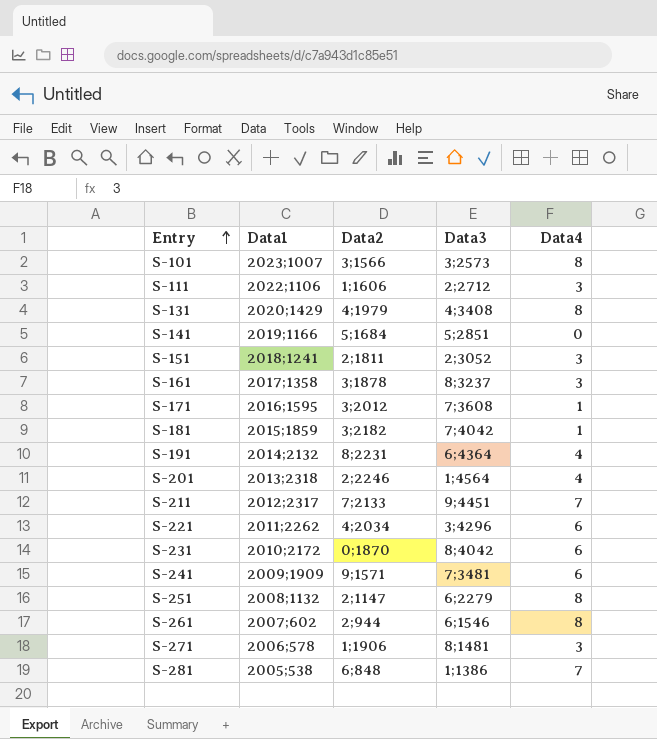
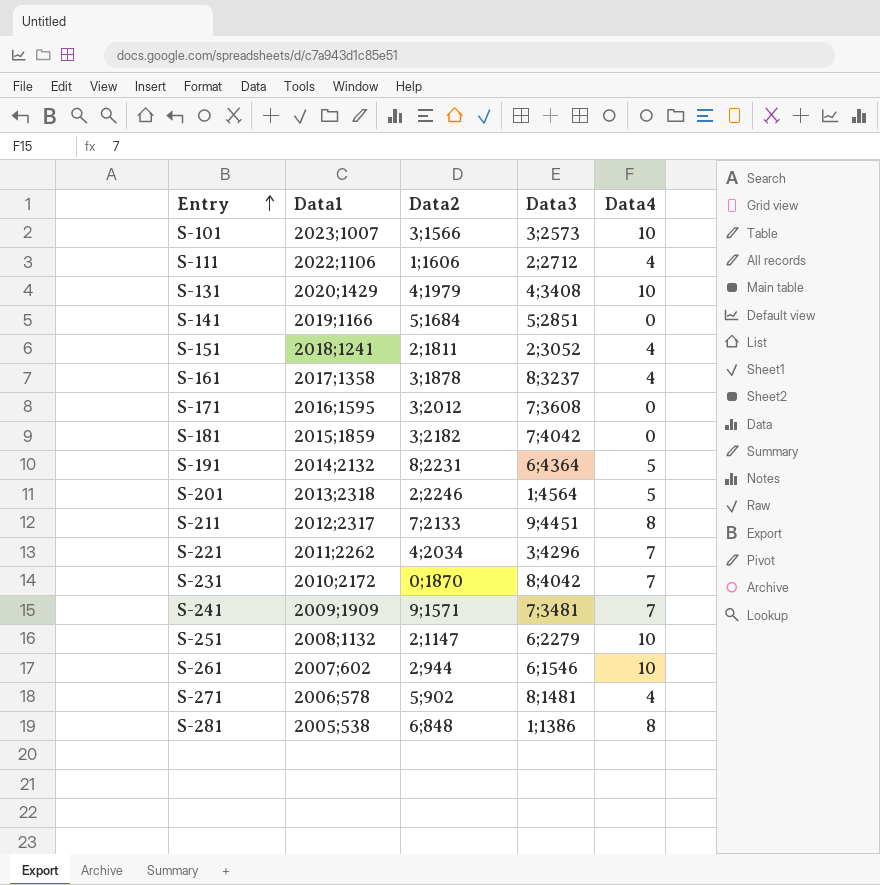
S-101 | Data4: 8 -> 10
S-111 | Data4: 3 -> 4
S-131 | Data4: 8 -> 10
S-151 | Data4: 3 -> 4
S-161 | Data4: 3 -> 4
S-171 | Data4: 1 -> 0
S-181 | Data4: 1 -> 0
S-191 | Data4: 4 -> 5
S-201 | Data4: 4 -> 5
S-211 | Data4: 7 -> 8
S-221 | Data4: 6 -> 7
S-231 | Data4: 6 -> 7
S-241 | Data4: 6 -> 7
S-251 | Data4: 8 -> 10
S-261 | Data4: 8 -> 10
S-271 | Data2: 1;1906 -> 5;902
S-271 | Data4: 3 -> 4
S-281 | Data4: 7 -> 8

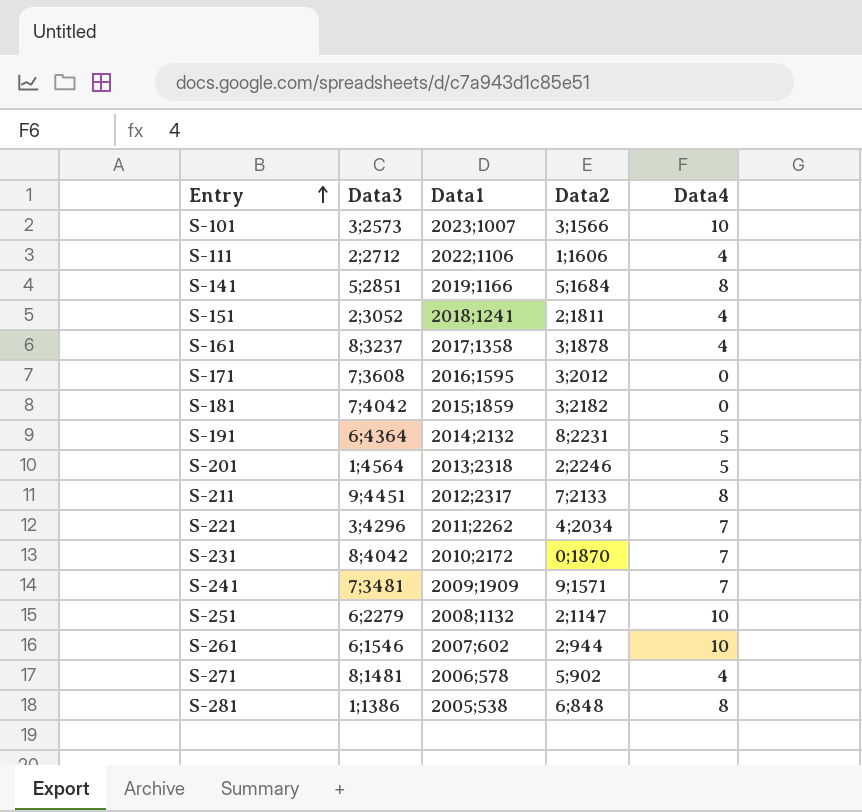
column Data3 | position: 4 -> 2
row S-131: 2020;1429 | 4;1979 | 4;3408 | 10 -> none
S-141 | Data4: 0 -> 8

